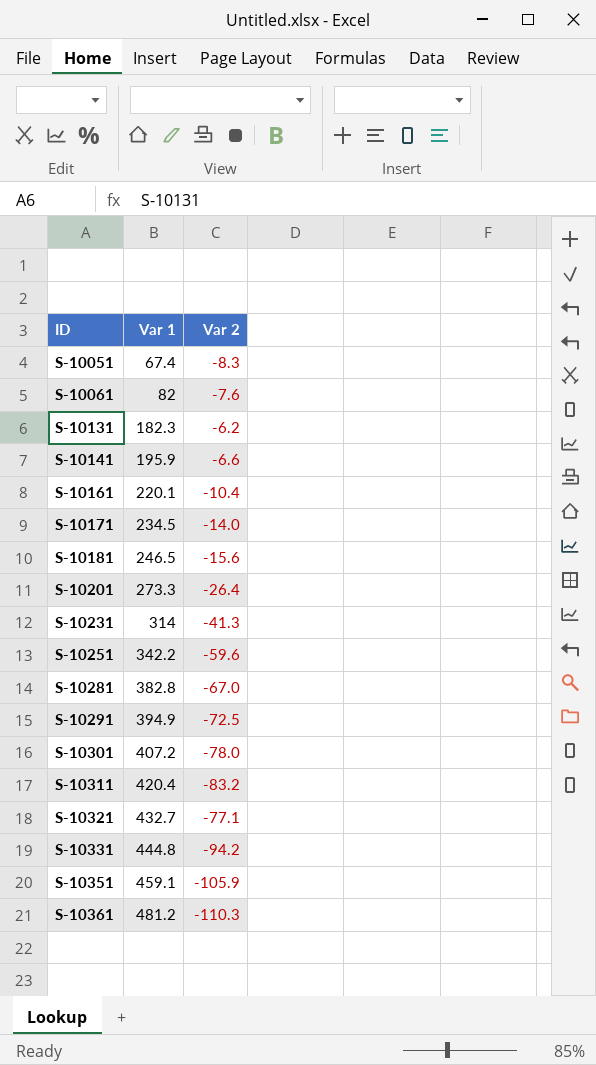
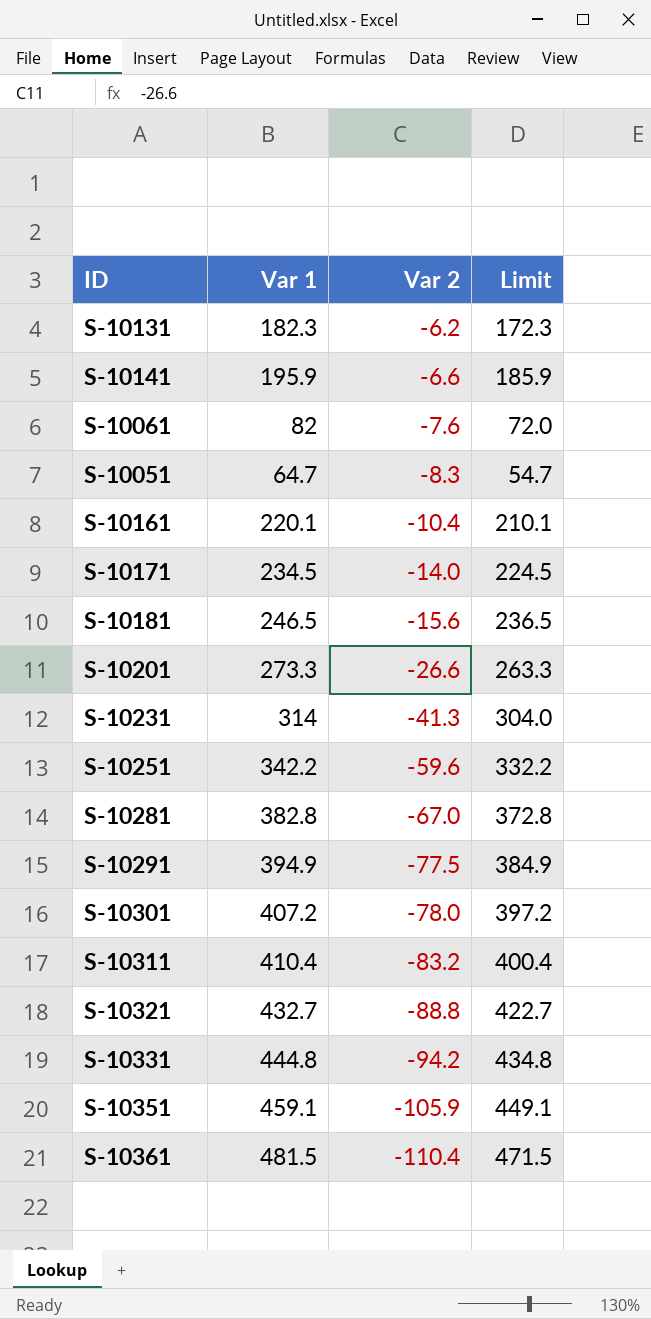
row order: ID ascending -> Var 2 descending
column Limit | formula: none -> [Var 1] - 10
S-10051 | Var 1: 67.4 -> 64.7
S-10201 | Var 2: -26.4 -> -26.6
S-10291 | Var 2: -72.5 -> -77.5
S-10311 | Var 1: 420.4 -> 410.4
S-10321 | Var 2: -77.1 -> -88.8
S-10361 | Var 1: 481.2 -> 481.5
S-10361 | Var 2: -110.3 -> -110.4

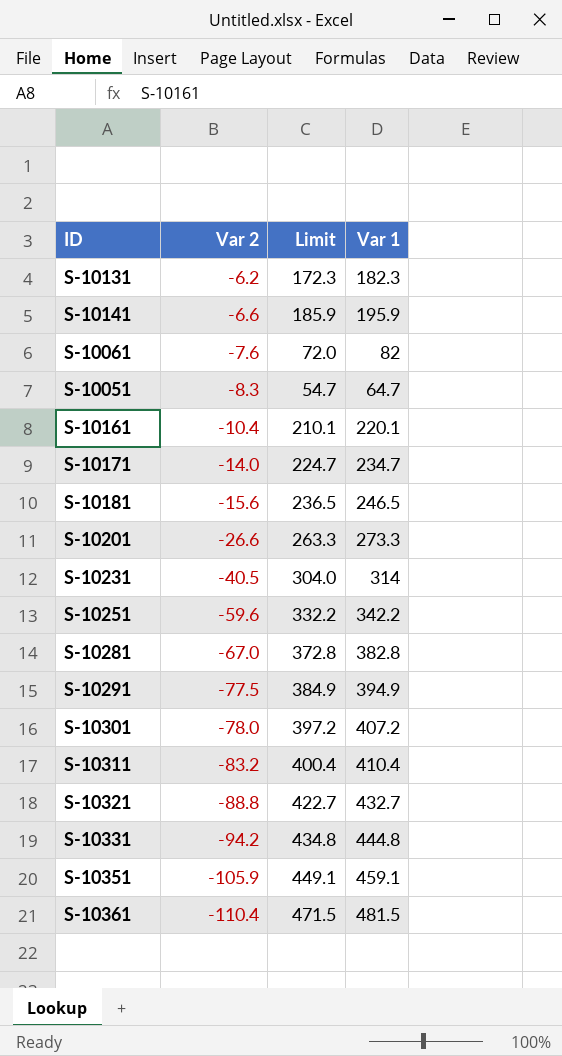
column Var 1 | position: 2 -> 4
S-10171 | Limit: 224.5 -> 224.7
S-10171 | Var 1: 234.5 -> 234.7
S-10231 | Var 2: -41.3 -> -40.5

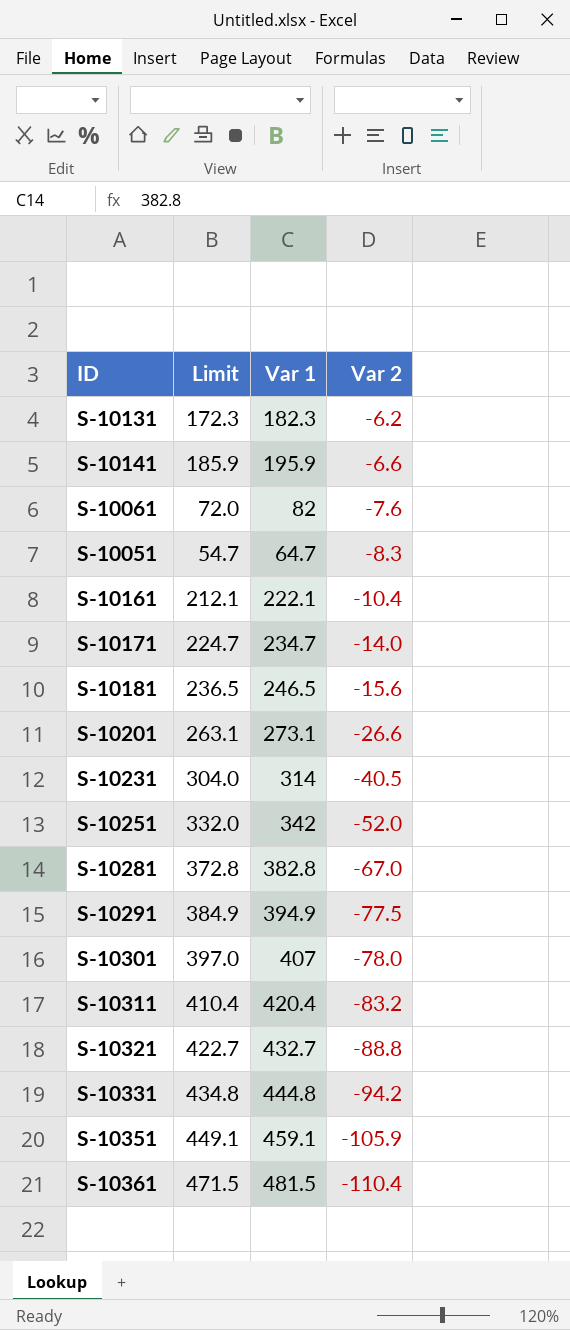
column Var 2 | position: 2 -> 4
S-10161 | Limit: 210.1 -> 212.1
S-10161 | Var 1: 220.1 -> 222.1
S-10201 | Limit: 263.3 -> 263.1
S-10201 | Var 1: 273.3 -> 273.1
S-10251 | Limit: 332.2 -> 332.0
S-10251 | Var 1: 342.2 -> 342
S-10251 | Var 2: -59.6 -> -52.0
S-10301 | Limit: 397.2 -> 397.0
S-10301 | Var 1: 407.2 -> 407
S-10311 | Limit: 400.4 -> 410.4
S-10311 | Var 1: 410.4 -> 420.4

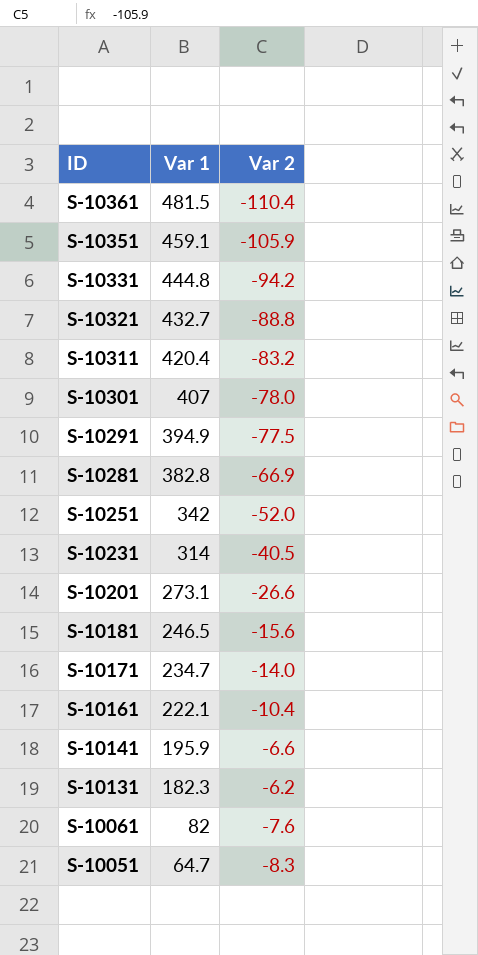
row order: Var 2 descending -> ID descending
column Limit | formula: [Var 1] - 10 -> none
S-10281 | Var 2: -67.0 -> -66.9

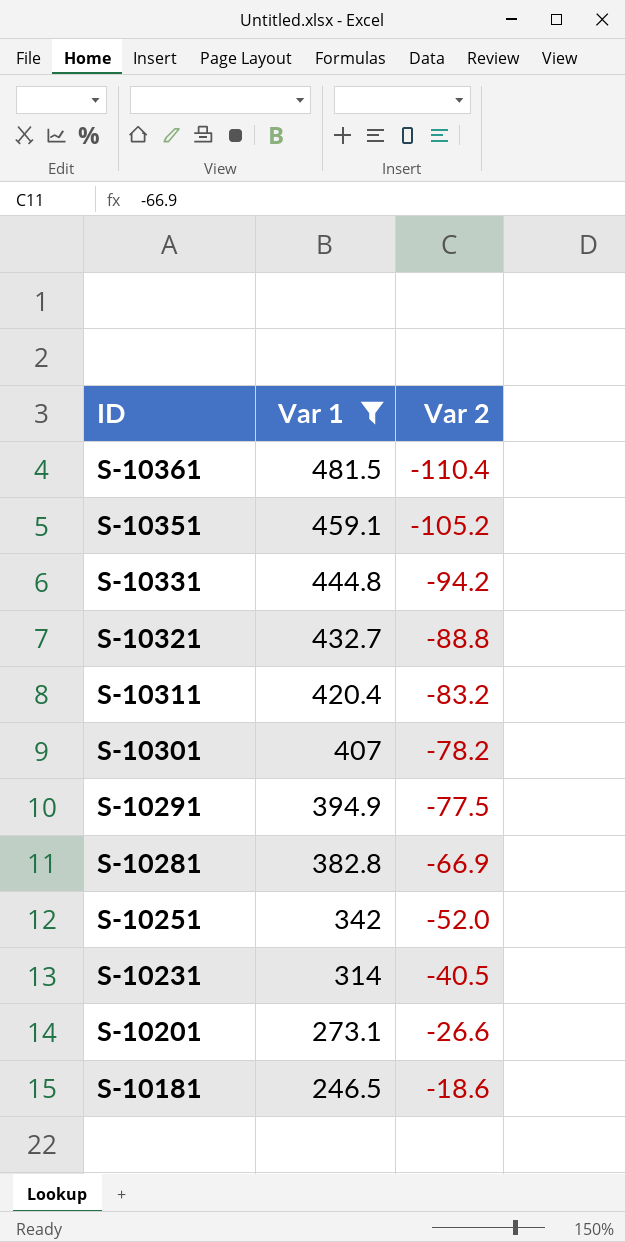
filter: none -> Var 1 >= 246.5
S-10351 | Var 2: -105.9 -> -105.2
S-10301 | Var 2: -78.0 -> -78.2
S-10181 | Var 2: -15.6 -> -18.6

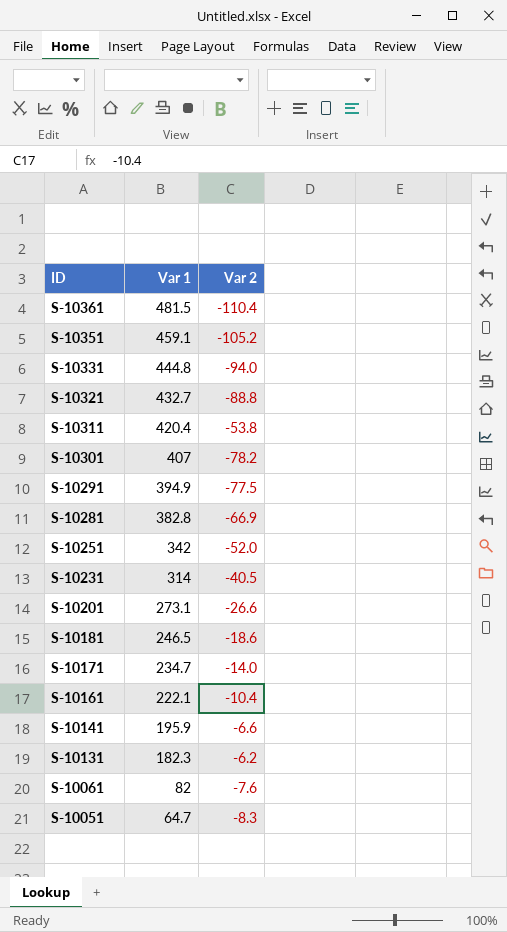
filter: Var 1 >= 246.5 -> none
S-10331 | Var 2: -94.2 -> -94.0
S-10311 | Var 2: -83.2 -> -53.8

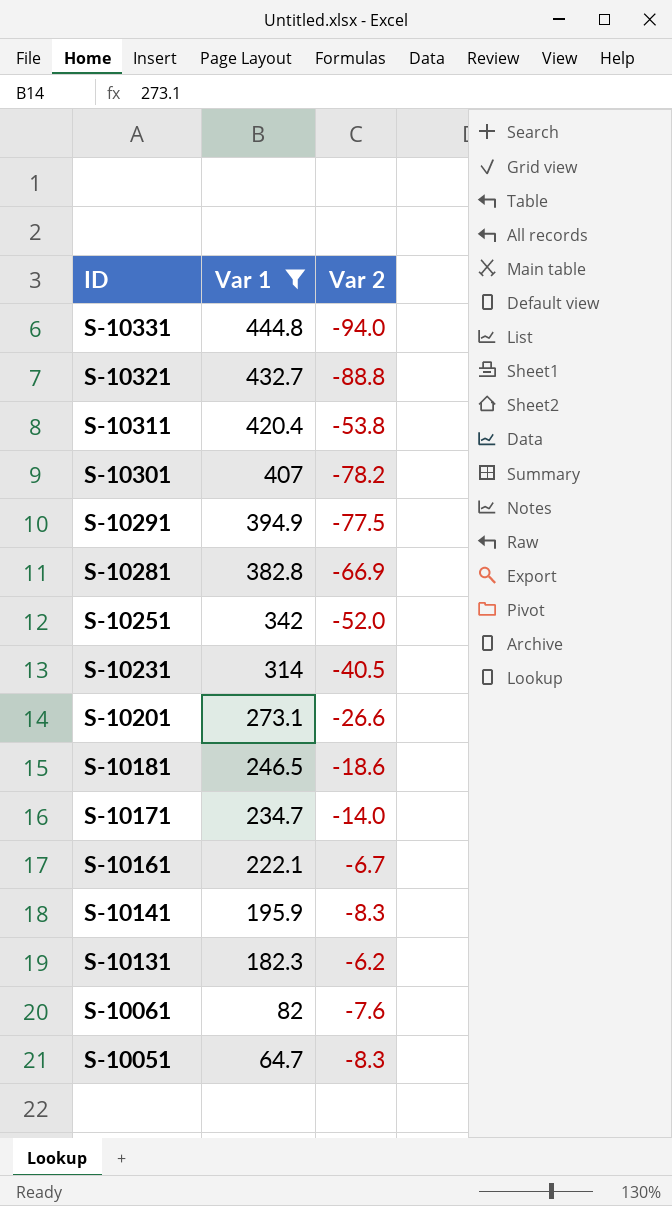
filter: none -> Var 1 <= 444.8
S-10161 | Var 2: -10.4 -> -6.7
S-10141 | Var 2: -6.6 -> -8.3

